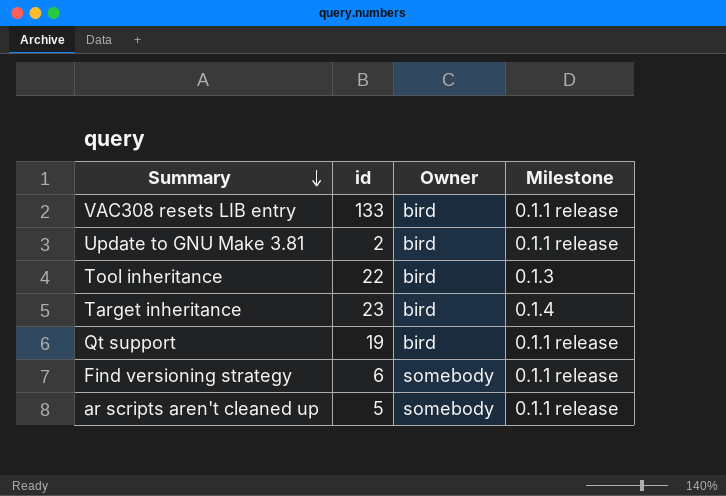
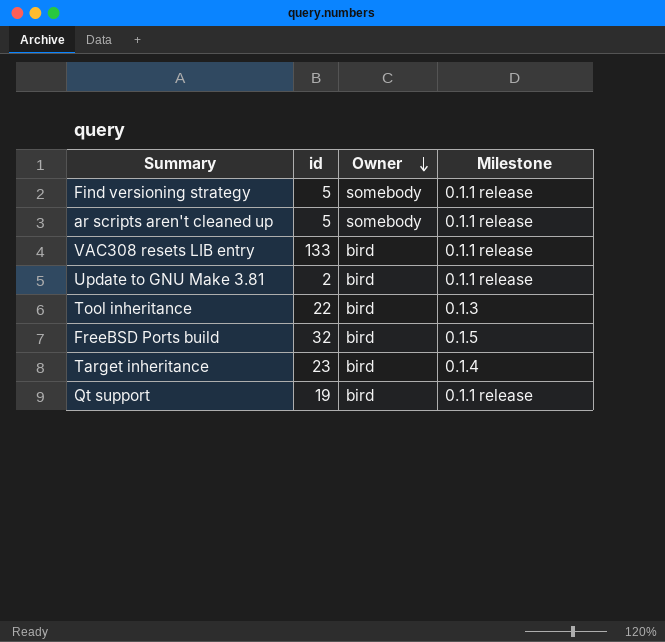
row order: Summary descending -> Owner descending
Find versioning strategy | id: 6 -> 5
row FreeBSD Ports build: none -> 32 | bird | 0.1.5

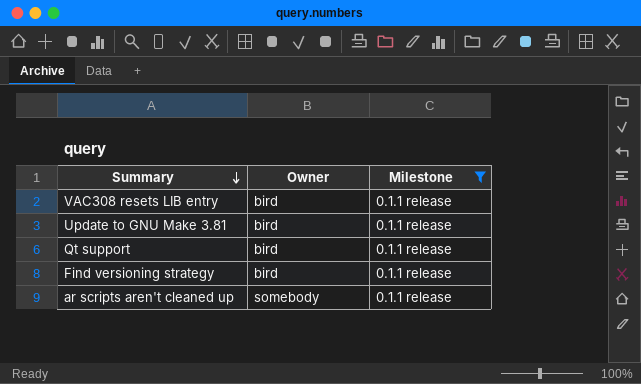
filter: none -> Milestone = 0.1.1 release
row order: Owner descending -> Summary descending
column id | position: 2 -> none
Find versioning strategy | Owner: somebody -> bird

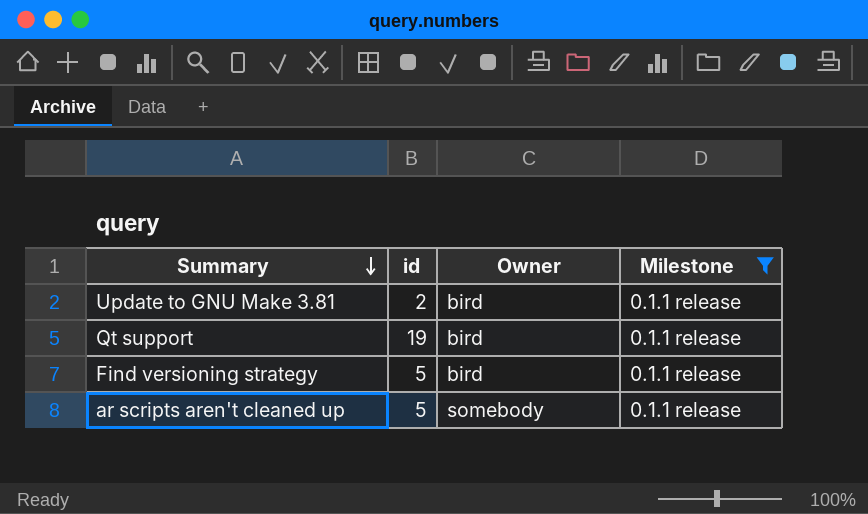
column id | position: none -> 2
row VAC308 resets LIB entry: bird | 0.1.1 release -> none

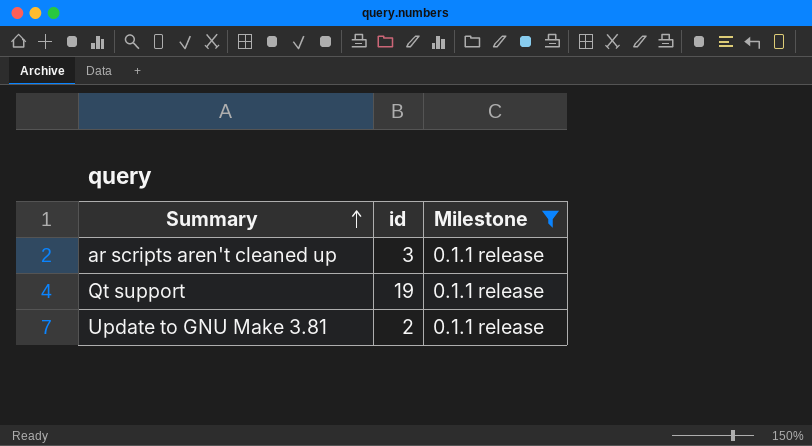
row order: Summary descending -> Summary ascending
column Owner | position: 3 -> none
row Find versioning strategy: 5 | bird | 0.1.1 release -> none
ar scripts aren't cleaned up | id: 5 -> 3

